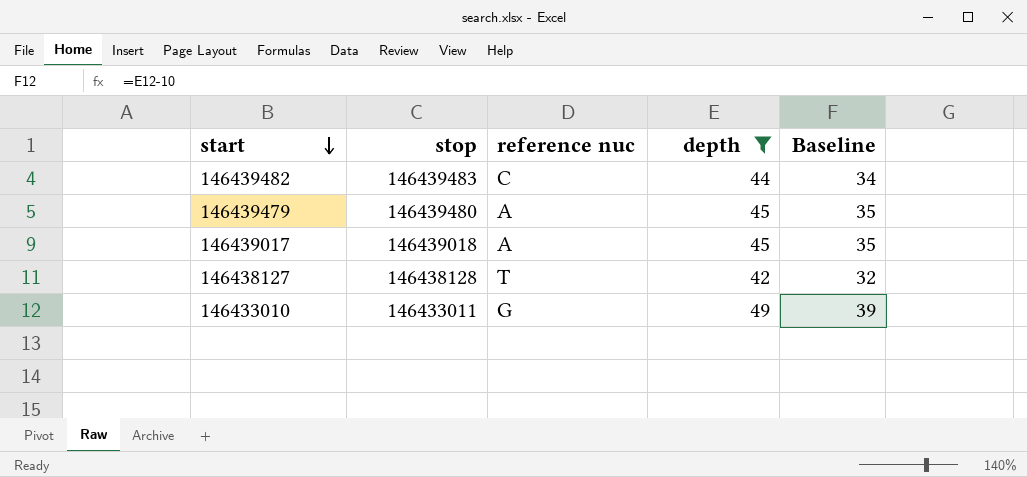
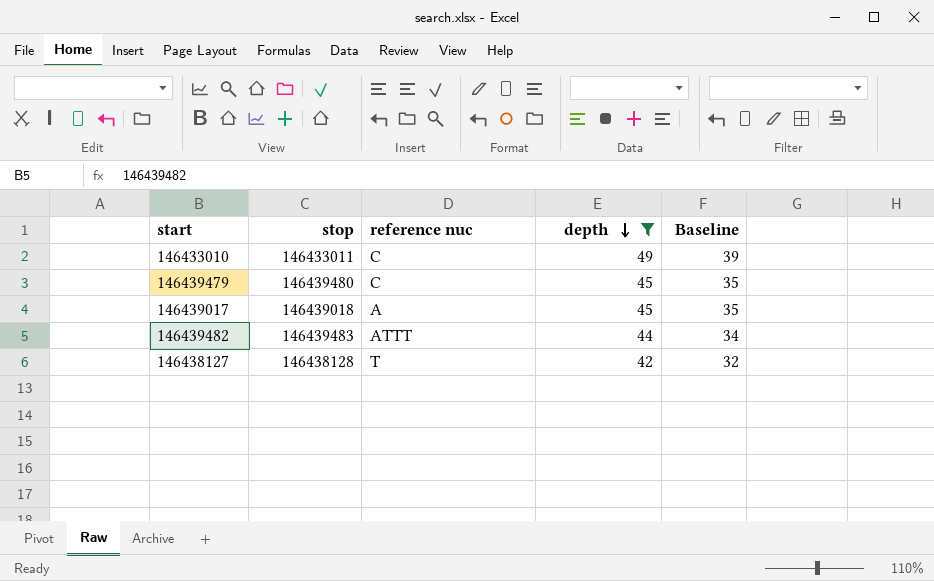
row order: start descending -> depth descending
146433010 | reference nuc: G -> C
146439479 | reference nuc: A -> C
146439482 | reference nuc: C -> ATTT

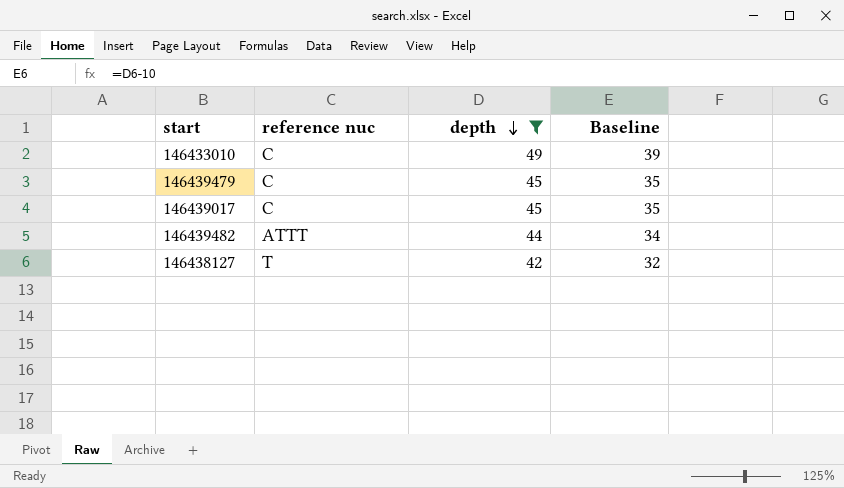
column stop | position: 2 -> none
146439017 | reference nuc: A -> C

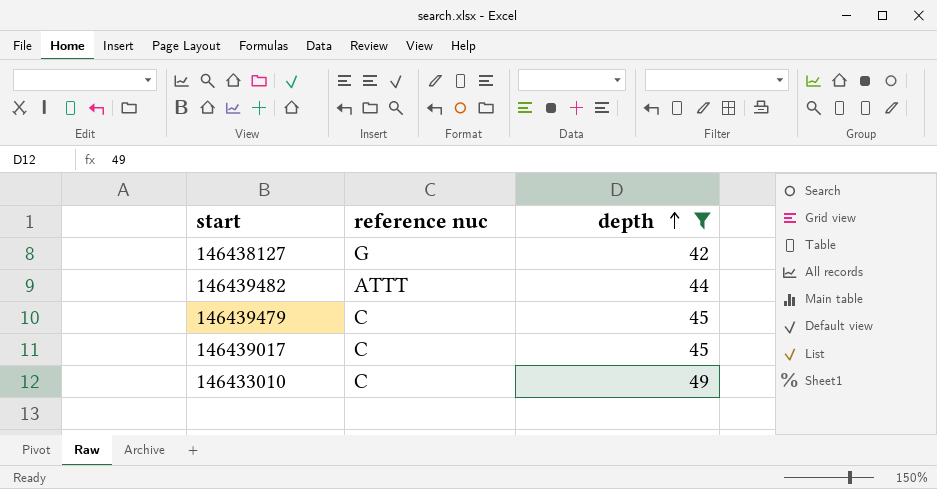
row order: depth descending -> depth ascending
column Baseline | formula: [depth] - 10 -> none
146438127 | reference nuc: T -> G

